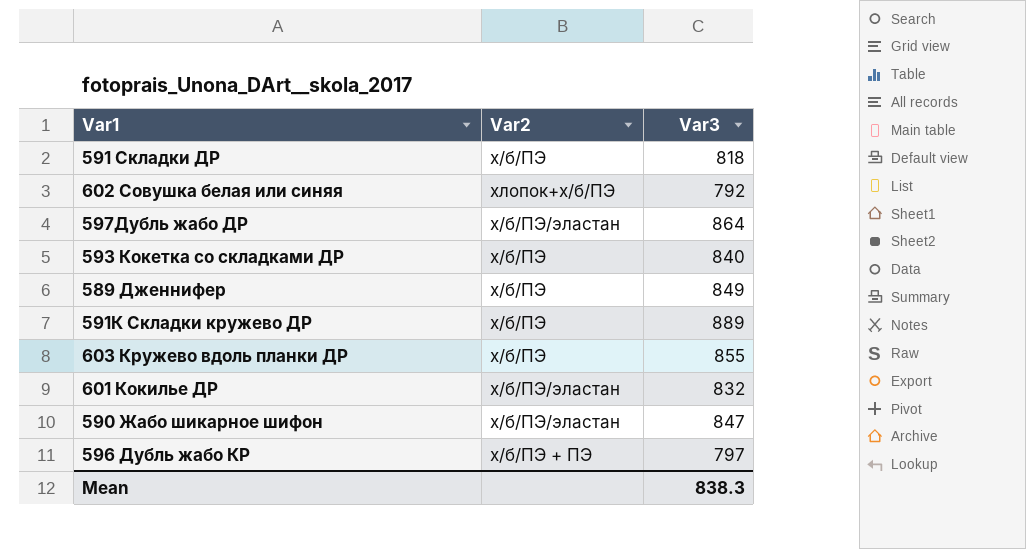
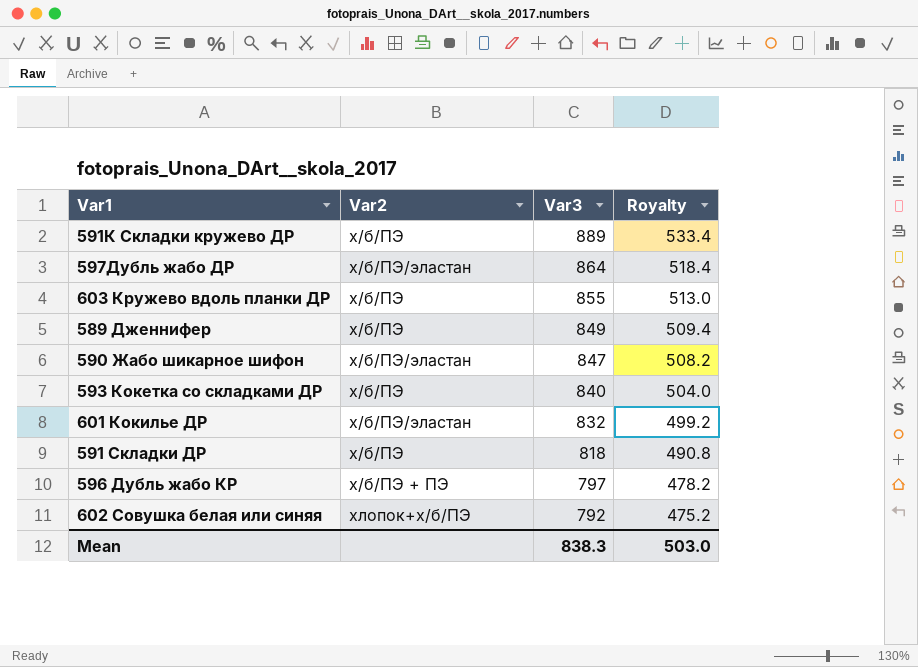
row order: none -> Var3 descending
column Royalty | formula: none -> [Var3] * 0.6

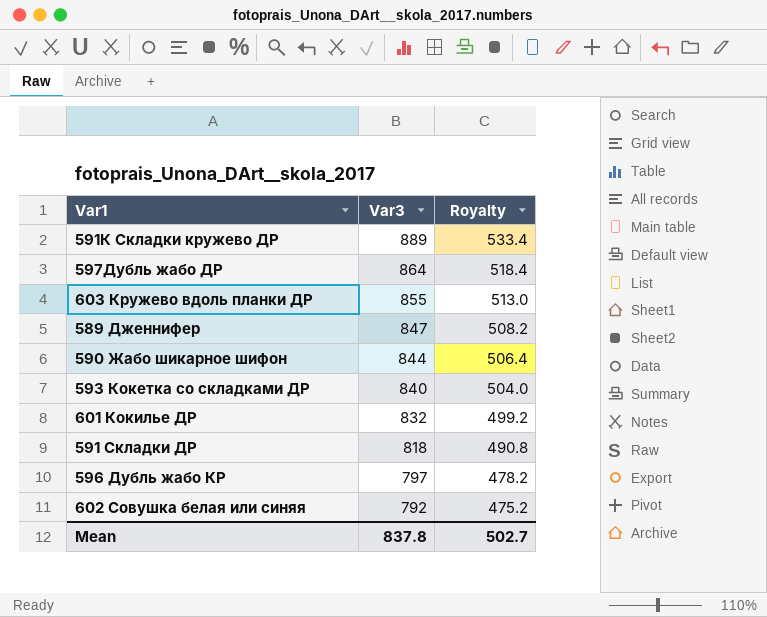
column Var2 | position: 2 -> none
589 Дженнифер | Var3: 849 -> 847
589 Дженнифер | Royalty: 509.4 -> 508.2
590 Жабо шикарное шифон | Var3: 847 -> 844
590 Жабо шикарное шифон | Royalty: 508.2 -> 506.4
Mean | Var3: 838.3 -> 837.8
Mean | Royalty: 503.0 -> 502.7

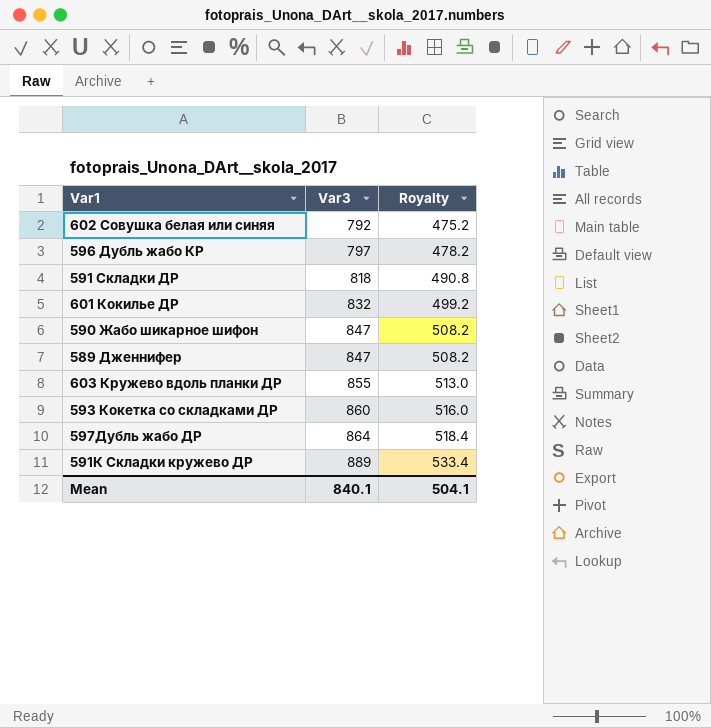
row order: Var3 descending -> Var3 ascending
590 Жабо шикарное шифон | Var3: 844 -> 847
590 Жабо шикарное шифон | Royalty: 506.4 -> 508.2
593 Кокетка со складками ДР | Var3: 840 -> 860
593 Кокетка со складками ДР | Royalty: 504.0 -> 516.0
Mean | Var3: 837.8 -> 840.1
Mean | Royalty: 502.7 -> 504.1

